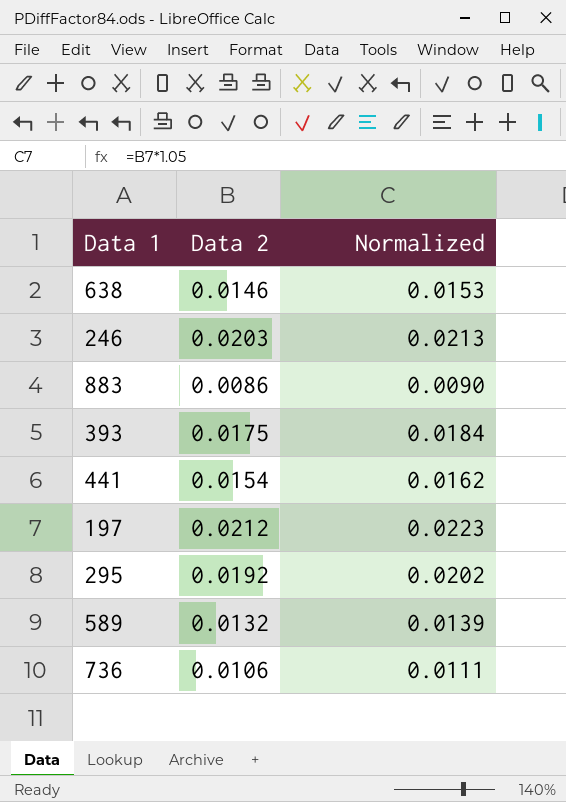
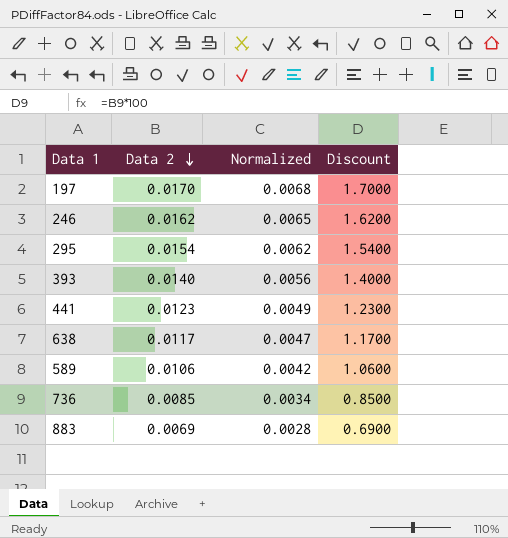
row order: none -> Data 2 descending
column Normalized | formula: [Data 2] * 1.05 -> [Data 2] * 0.4
column Discount | formula: none -> [Data 2] * 100
197 | Data 2: 0.0212 -> 0.0170
246 | Data 2: 0.0203 -> 0.0162
295 | Data 2: 0.0192 -> 0.0154
393 | Data 2: 0.0175 -> 0.0140
441 | Data 2: 0.0154 -> 0.0123
638 | Data 2: 0.0146 -> 0.0117
589 | Data 2: 0.0132 -> 0.0106
736 | Data 2: 0.0106 -> 0.0085
883 | Data 2: 0.0086 -> 0.0069

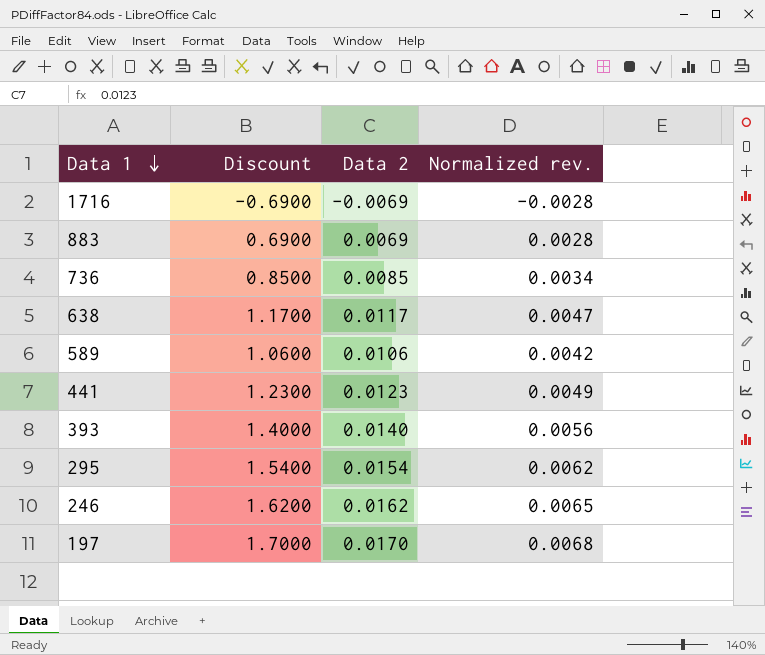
row order: Data 2 descending -> Data 1 descending
column Discount | position: 4 -> 2
column name: Normalized -> Normalized rev.
row 1716: none -> -0.6900 | -0.0069 | -0.0028

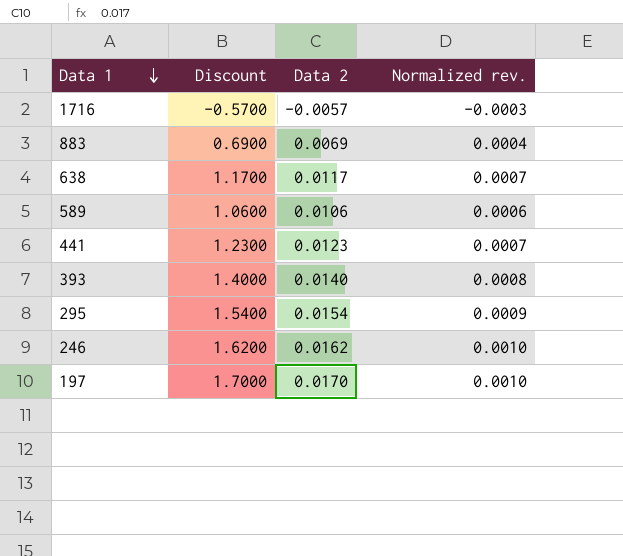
column Normalized rev. | formula: [Data 2] * 0.4 -> [Data 2] * 0.06
row 736: 0.8500 | 0.0085 | 0.0034 -> none
1716 | Discount: -0.6900 -> -0.5700
1716 | Data 2: -0.0069 -> -0.0057

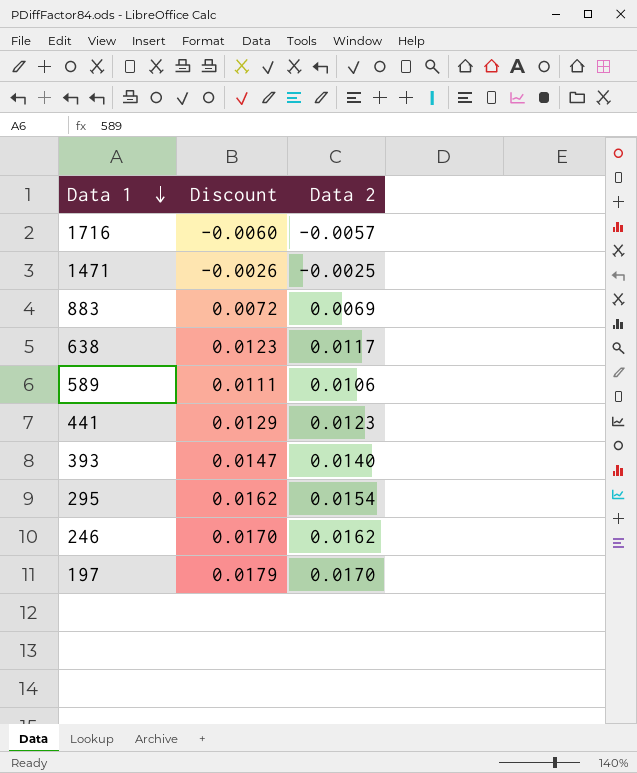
column Normalized rev. | formula: [Data 2] * 0.06 -> none
column Discount | formula: [Data 2] * 100 -> [Data 2] * 1.05
row 1471: none -> -0.0026 | -0.0025

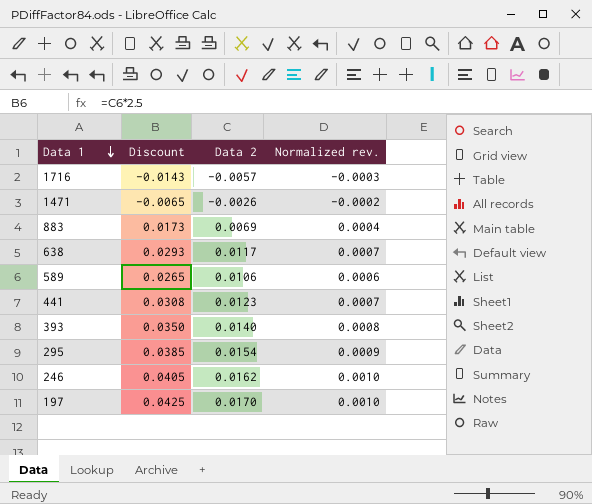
column Discount | formula: [Data 2] * 1.05 -> [Data 2] * 2.5
column Normalized rev. | formula: none -> [Data 2] * 0.06
1471 | Data 2: -0.0025 -> -0.0026

